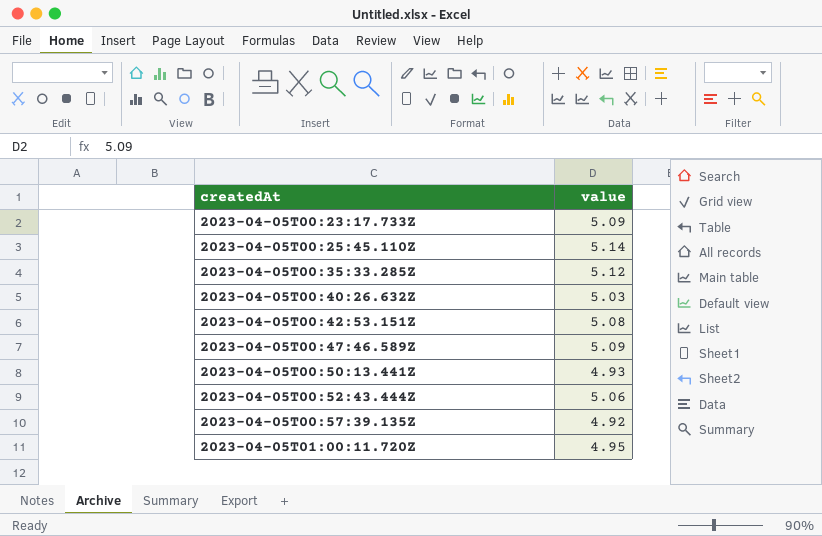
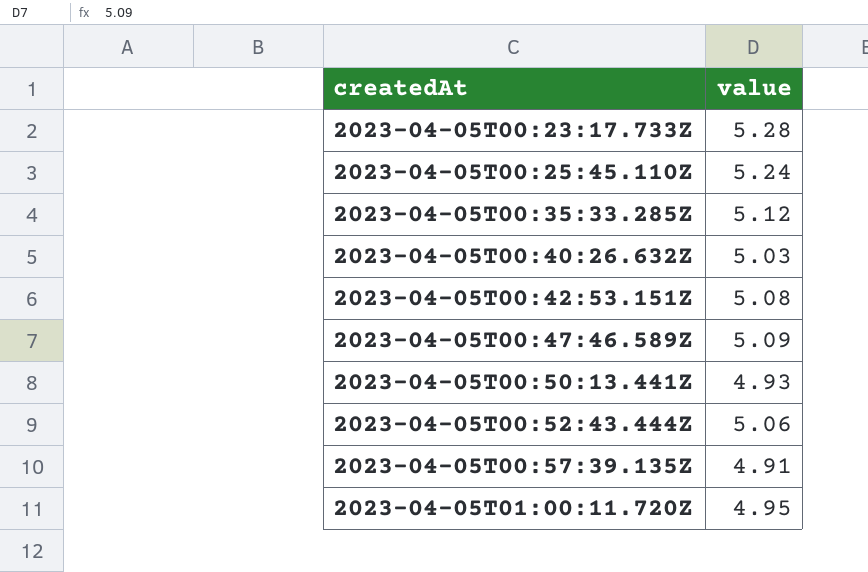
2023-04-05T00:23:17.733Z | value: 5.09 -> 5.28
2023-04-05T00:25:45.110Z | value: 5.14 -> 5.24
2023-04-05T00:57:39.135Z | value: 4.92 -> 4.91

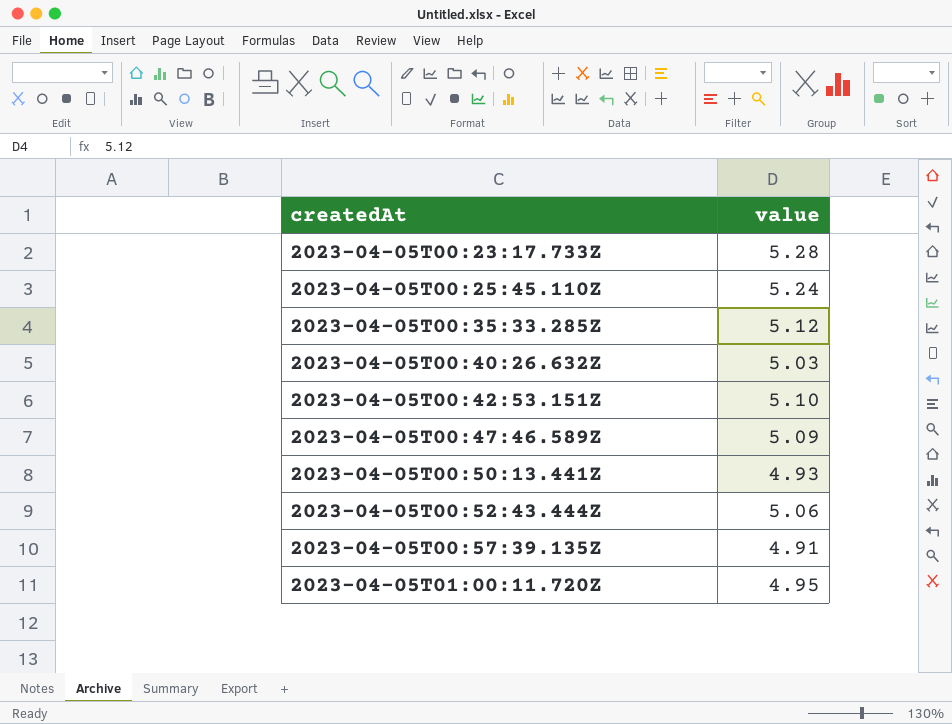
2023-04-05T00:42:53.151Z | value: 5.08 -> 5.10

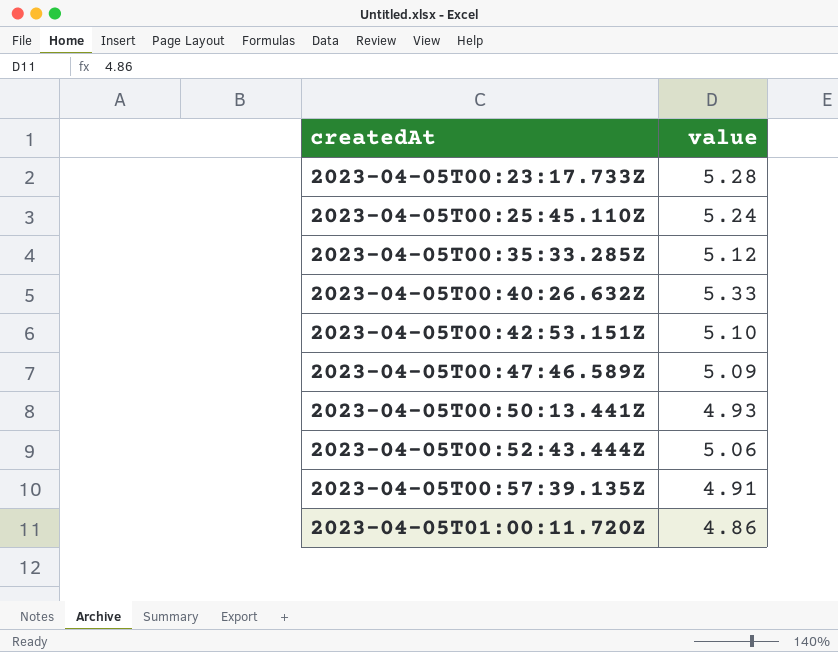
2023-04-05T00:40:26.632Z | value: 5.03 -> 5.33
2023-04-05T01:00:11.720Z | value: 4.95 -> 4.86

